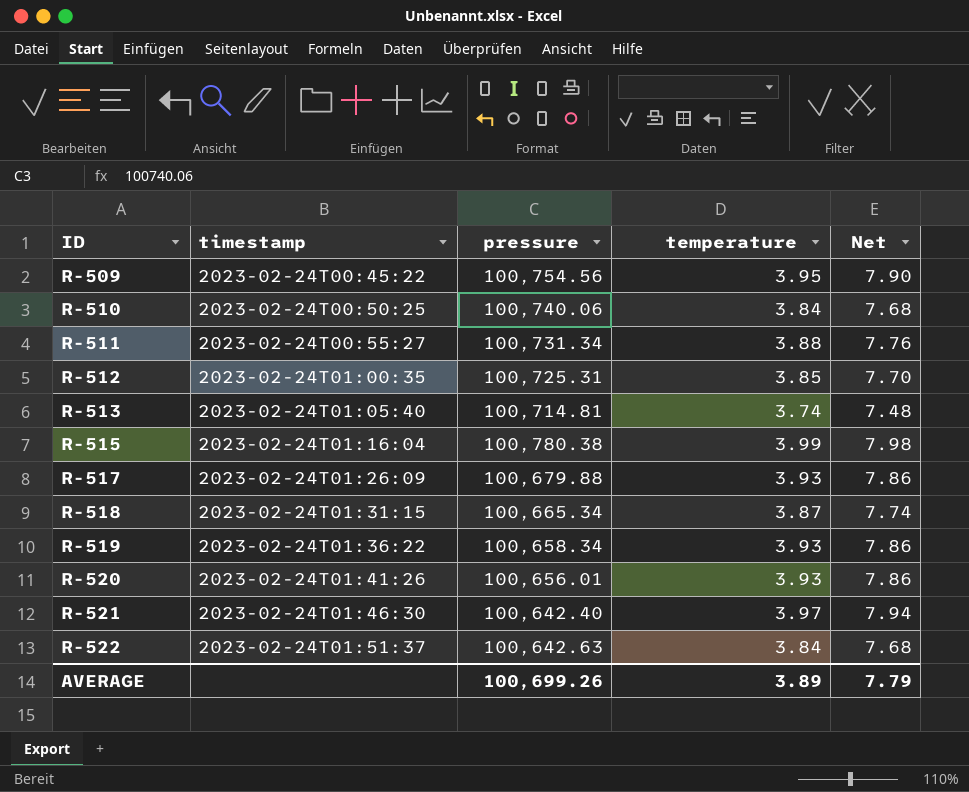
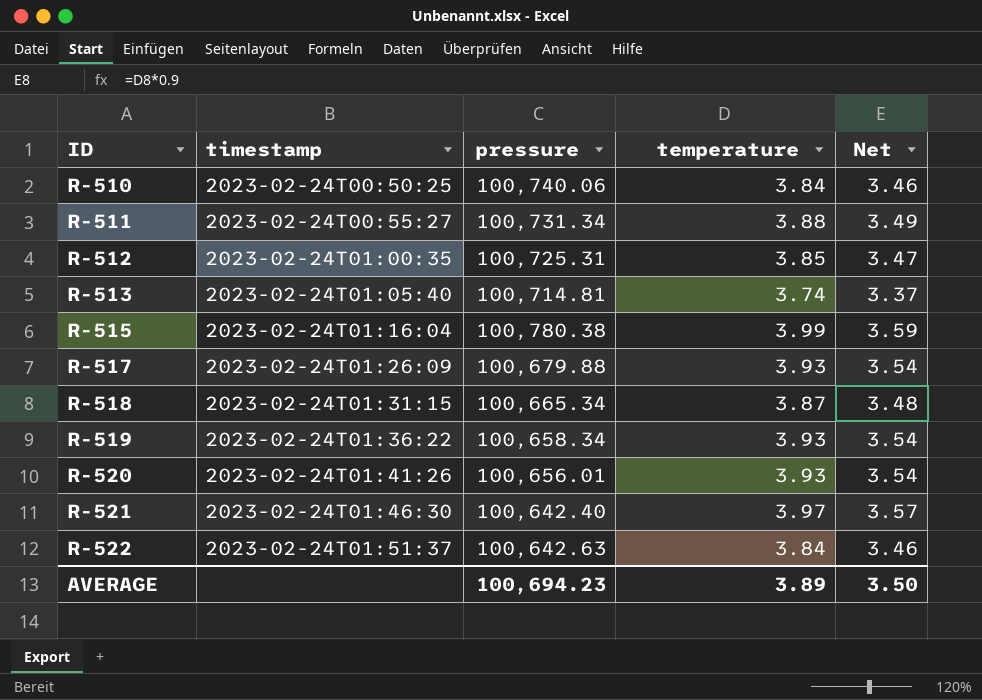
column Net | formula: [temperature] * 2 -> [temperature] * 0.9
row R-509: 2023-02-24T00:45:22 | 100,754.56 | 3.95 | 7.90 -> none
AVERAGE | pressure: 100,699.26 -> 100,694.23
AVERAGE | Net: 7.79 -> 3.50

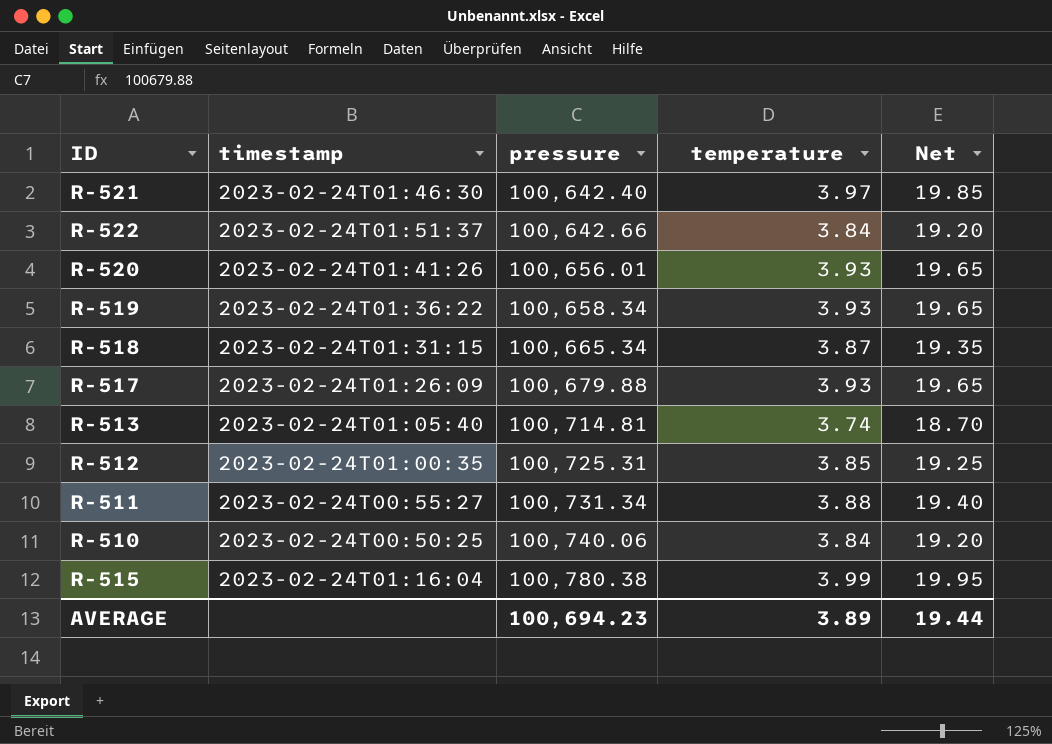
row order: ID ascending -> pressure ascending
column Net | formula: [temperature] * 0.9 -> [temperature] * 5
R-522 | pressure: 100,642.63 -> 100,642.66
AVERAGE | Net: 3.50 -> 19.44

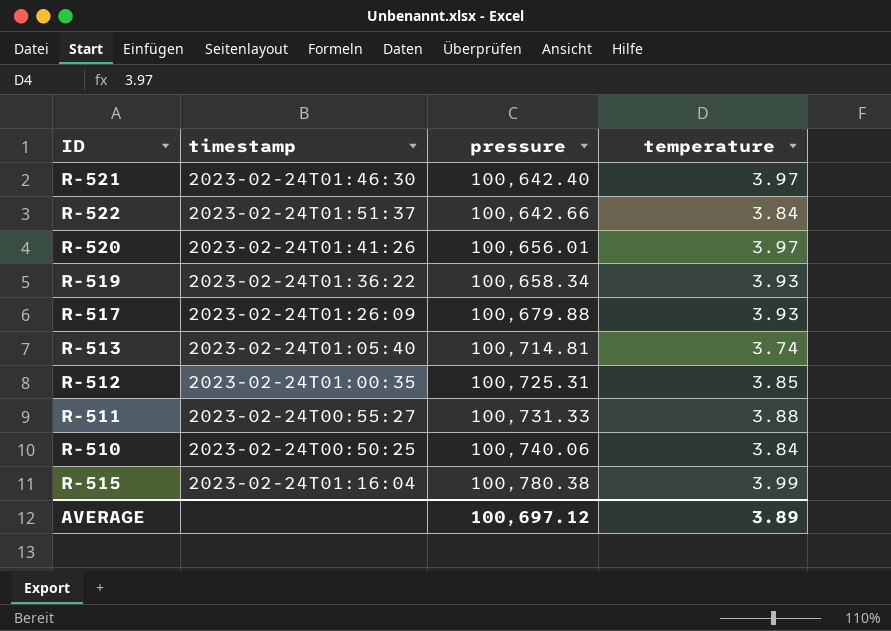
column Net | formula: [temperature] * 5 -> none
row R-518: 2023-02-24T01:31:15 | 100,665.34 | 3.87 | 19.35 -> none
R-520 | temperature: 3.93 -> 3.97
R-511 | pressure: 100,731.34 -> 100,731.33
AVERAGE | pressure: 100,694.23 -> 100,697.12

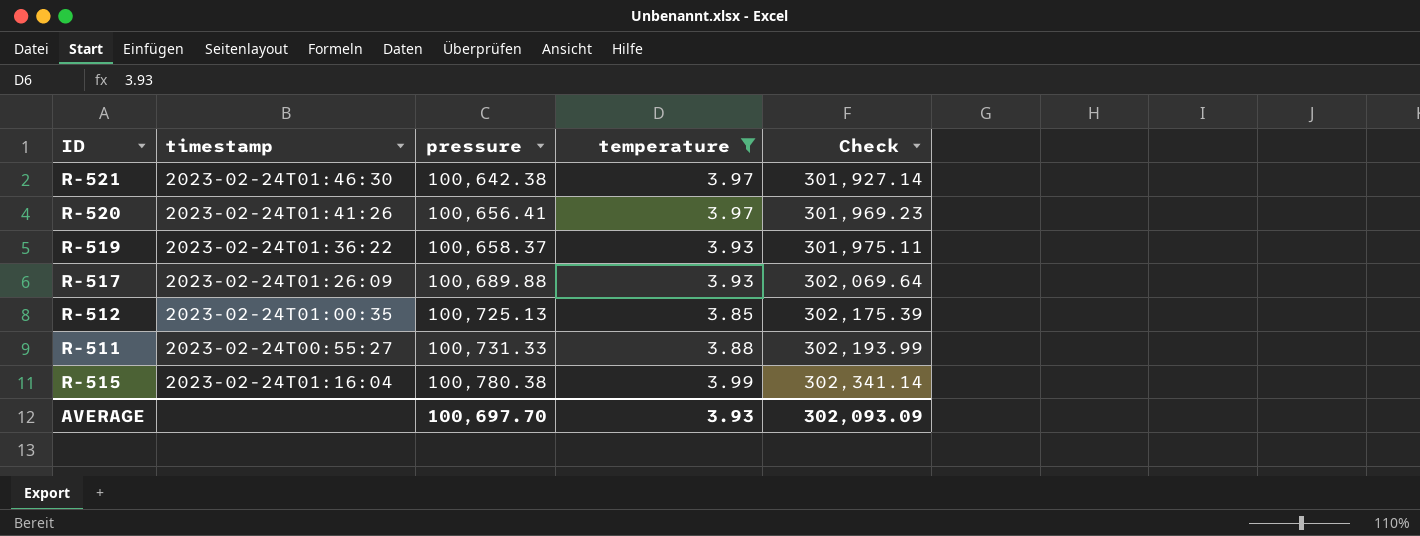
filter: none -> temperature >= 3.85
column Check | formula: none -> [pressure] * 3
R-521 | pressure: 100,642.40 -> 100,642.38
R-520 | pressure: 100,656.01 -> 100,656.41
R-519 | pressure: 100,658.34 -> 100,658.37
R-517 | pressure: 100,679.88 -> 100,689.88
R-512 | pressure: 100,725.31 -> 100,725.13
AVERAGE | pressure: 100,697.12 -> 100,697.70
AVERAGE | temperature: 3.89 -> 3.93

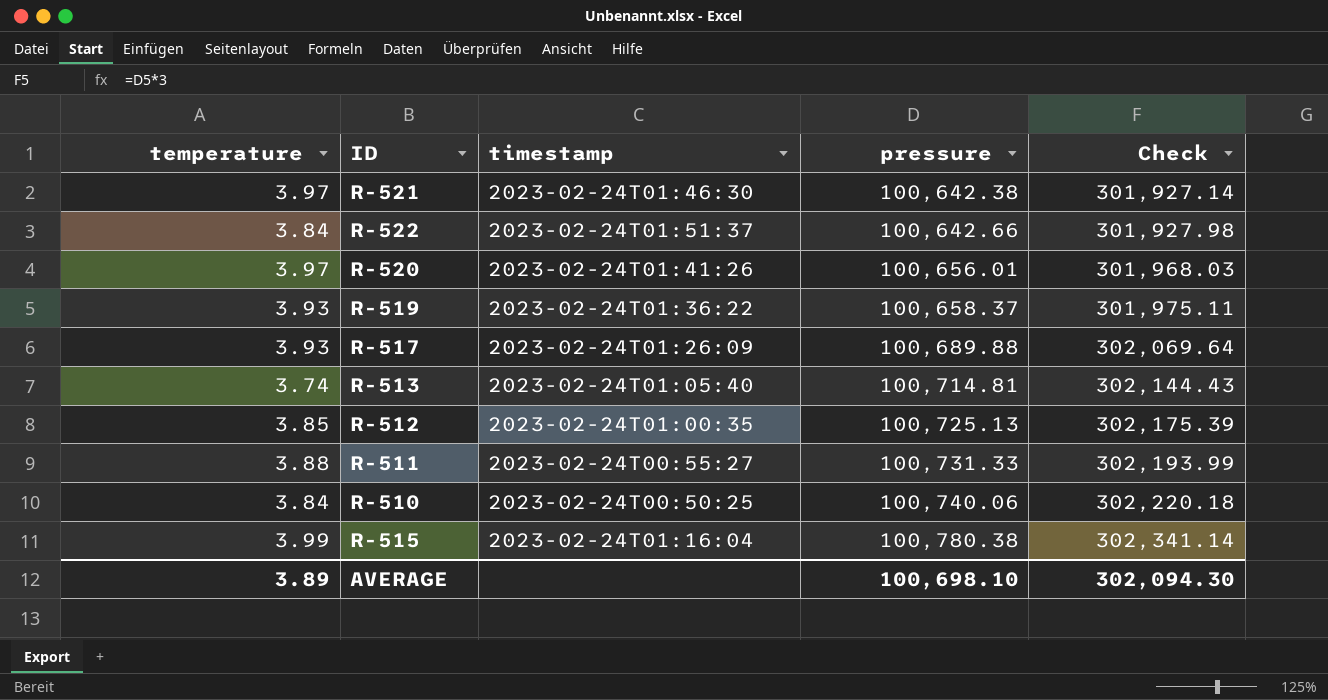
filter: temperature >= 3.85 -> none
column temperature | position: 4 -> 1
R-520 | pressure: 100,656.41 -> 100,656.01
R-520 | Check: 301,969.23 -> 301,968.03
AVERAGE | temperature: 3.93 -> 3.89
AVERAGE | pressure: 100,697.70 -> 100,698.10
AVERAGE | Check: 302,093.09 -> 302,094.30

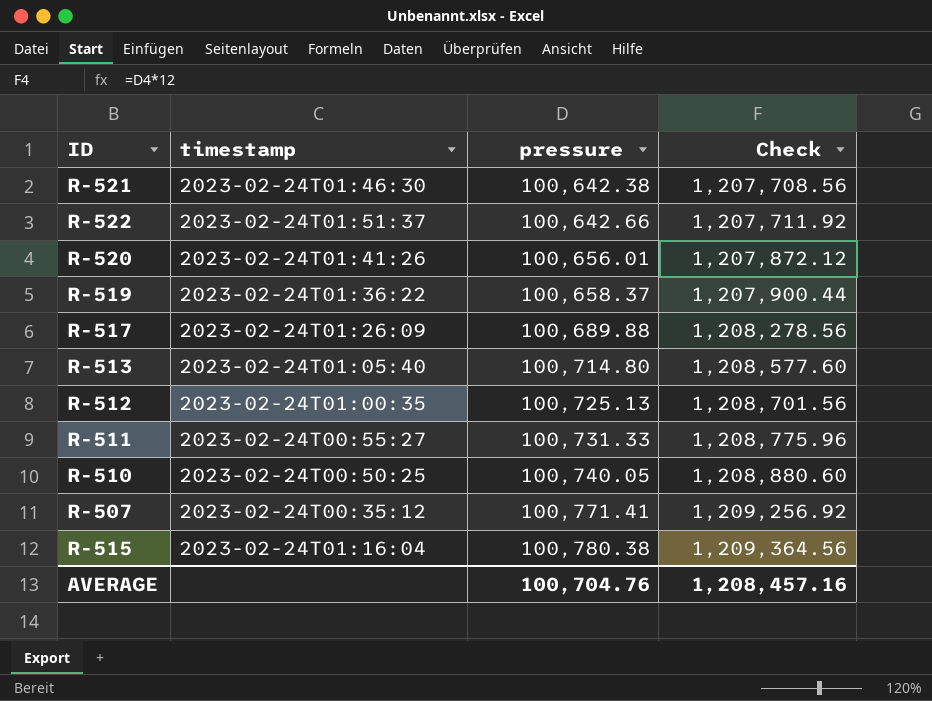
column temperature | position: 1 -> none
column Check | formula: [pressure] * 3 -> [pressure] * 12
R-513 | pressure: 100,714.81 -> 100,714.80
R-510 | pressure: 100,740.06 -> 100,740.05
row R-507: none -> 2023-02-24T00:35:12 | 100,771.41 | 1,209,256.92
AVERAGE | pressure: 100,698.10 -> 100,704.76
AVERAGE | Check: 302,094.30 -> 1,208,457.16

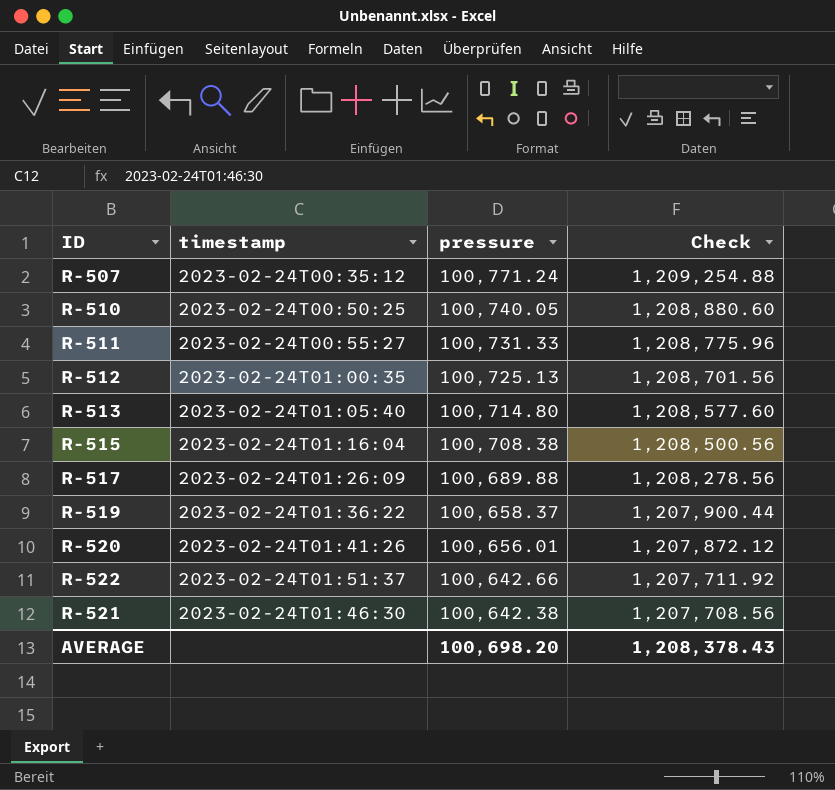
row order: pressure ascending -> pressure descending
R-507 | pressure: 100,771.41 -> 100,771.24
R-507 | Check: 1,209,256.92 -> 1,209,254.88
R-515 | pressure: 100,780.38 -> 100,708.38
R-515 | Check: 1,209,364.56 -> 1,208,500.56
AVERAGE | pressure: 100,704.76 -> 100,698.20
AVERAGE | Check: 1,208,457.16 -> 1,208,378.43

